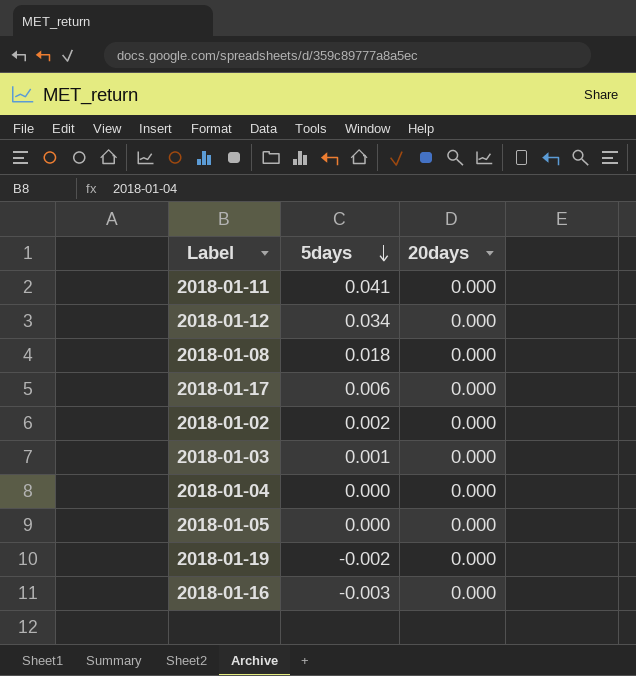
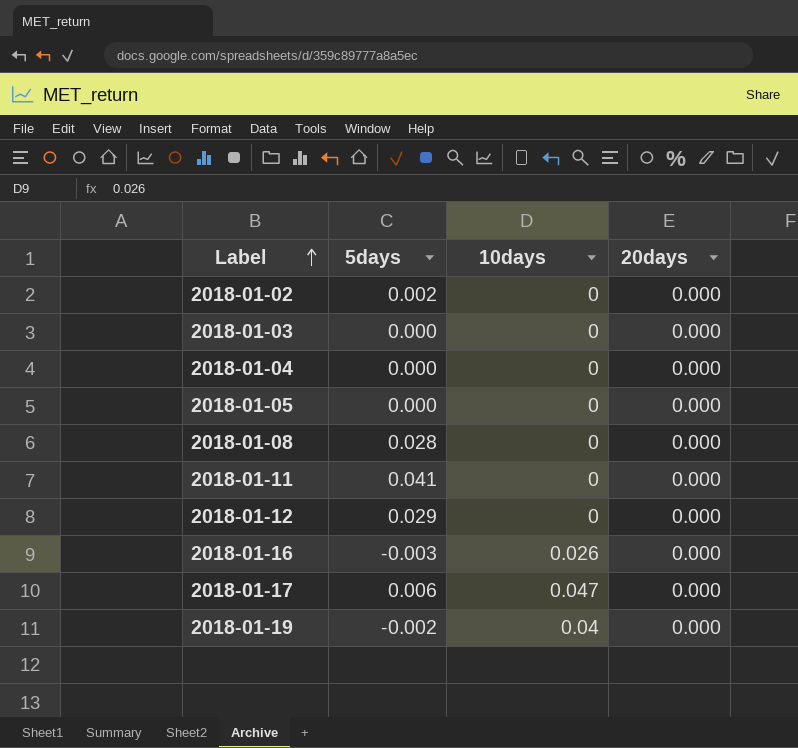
row order: 5days descending -> Label ascending
column 10days | position: none -> 3
2018-01-03 | 5days: 0.001 -> 0.000
2018-01-08 | 5days: 0.018 -> 0.028
2018-01-12 | 5days: 0.034 -> 0.029

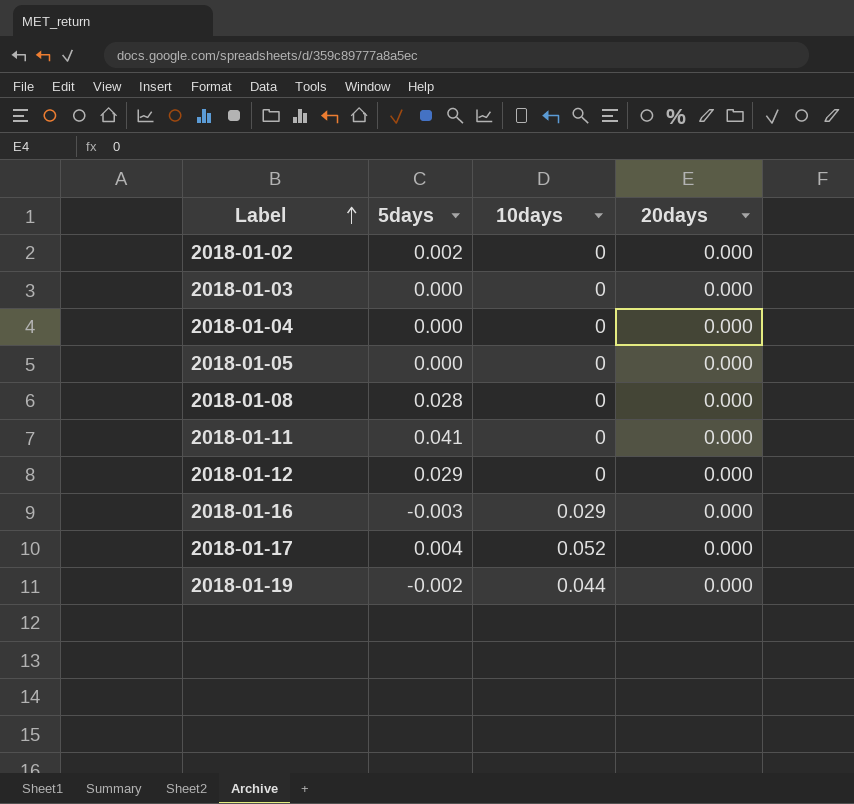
2018-01-16 | 10days: 0.026 -> 0.029
2018-01-17 | 5days: 0.006 -> 0.004
2018-01-17 | 10days: 0.047 -> 0.052
2018-01-19 | 10days: 0.04 -> 0.044

